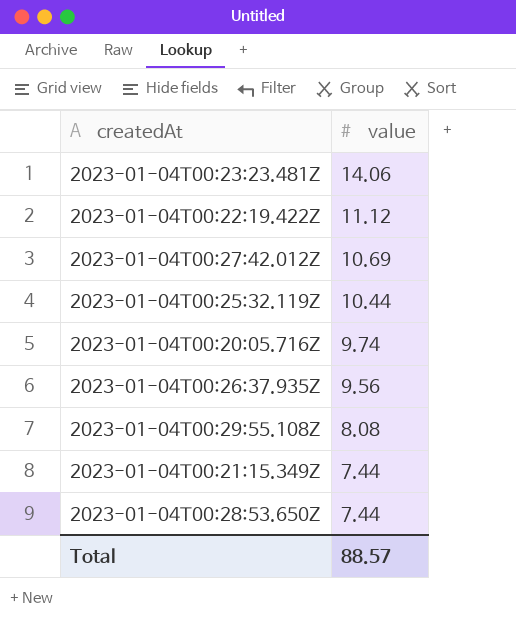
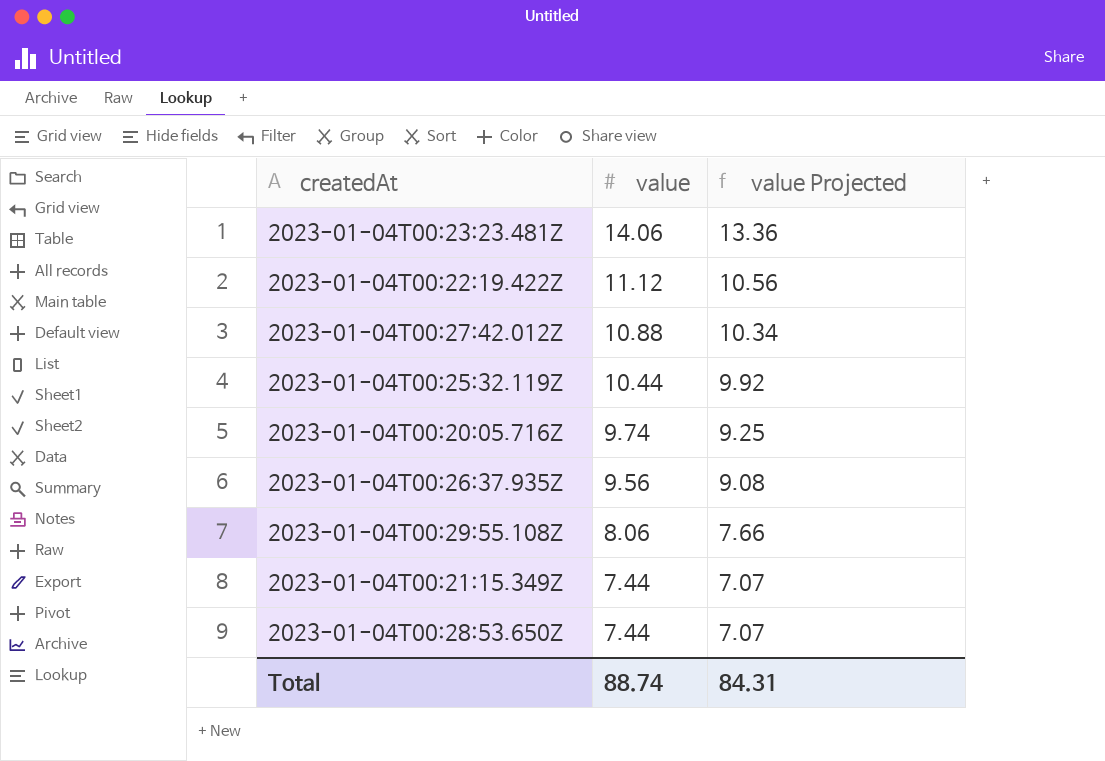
column value Projected | formula: none -> [value] * 0.95
2023-01-04T00:27:42.012Z | value: 10.69 -> 10.88
2023-01-04T00:29:55.108Z | value: 8.08 -> 8.06
Total | value: 88.57 -> 88.74

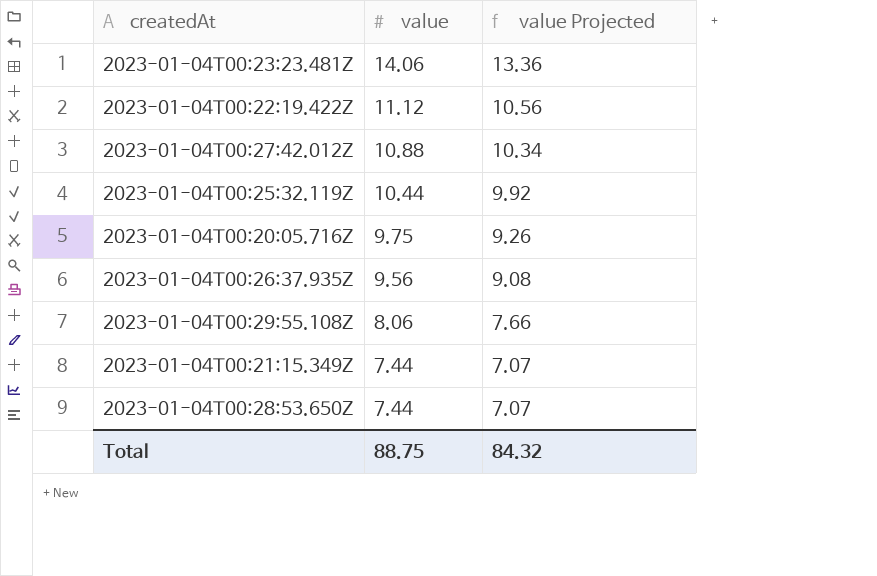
2023-01-04T00:20:05.716Z | value: 9.74 -> 9.75
2023-01-04T00:20:05.716Z | value Projected: 9.25 -> 9.26
Total | value: 88.74 -> 88.75
Total | value Projected: 84.31 -> 84.32

